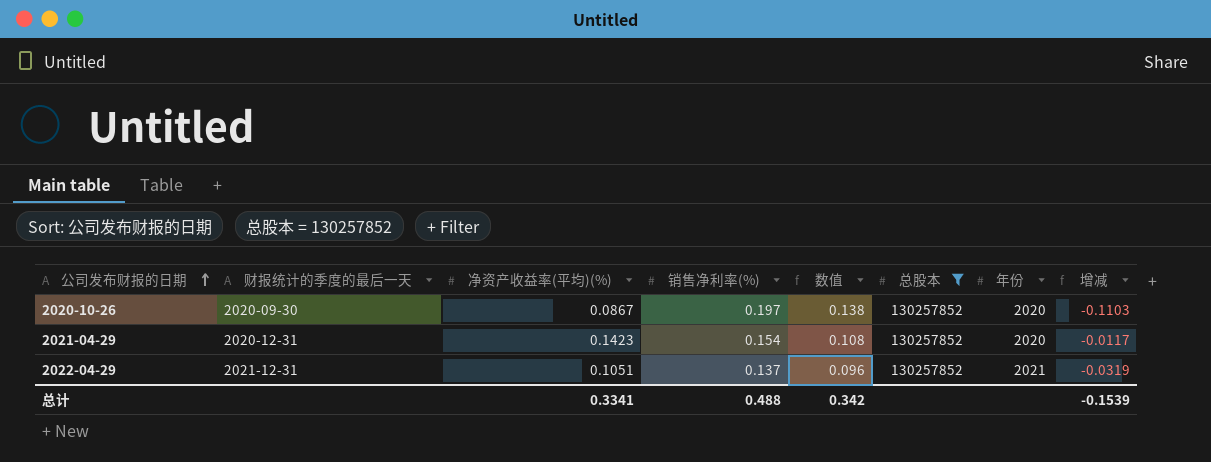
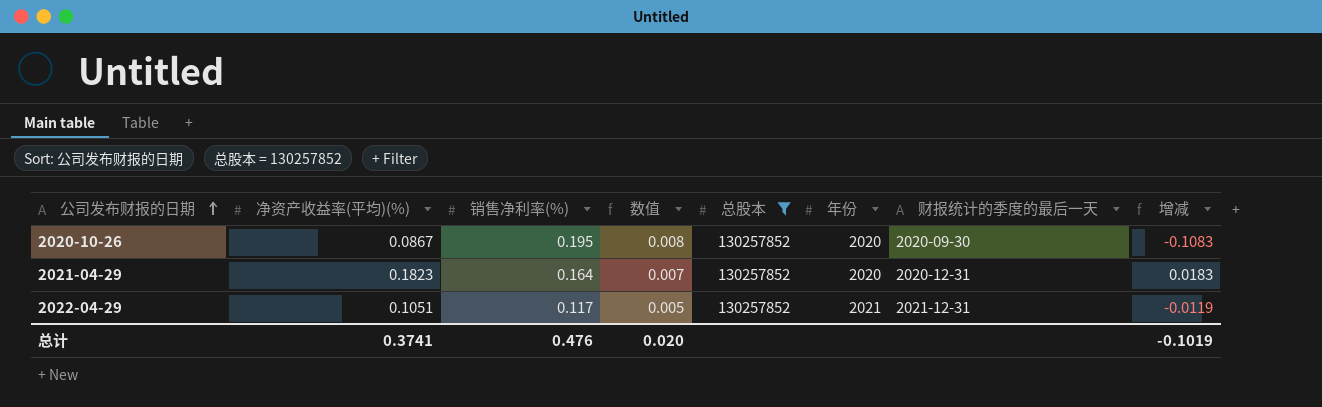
column 数值 | formula: [销售净利率(%)] * 0.7 -> [销售净利率(%)] * 0.04
column 财报统计的季度的最后一天 | position: 2 -> 7
2020-10-26 | 销售净利率(%): 0.197 -> 0.195
2020-10-26 | 增减: -0.1103 -> -0.1083
2021-04-29 | 净资产收益率(平均)(%): 0.1423 -> 0.1823
2021-04-29 | 销售净利率(%): 0.154 -> 0.164
2021-04-29 | 增减: -0.0117 -> 0.0183
2022-04-29 | 销售净利率(%): 0.137 -> 0.117
2022-04-29 | 增减: -0.0319 -> -0.0119
总计 | 净资产收益率(平均)(%): 0.3341 -> 0.3741
总计 | 销售净利率(%): 0.488 -> 0.476
总计 | 数值: 0.342 -> 0.020
总计 | 增减: -0.1539 -> -0.1019

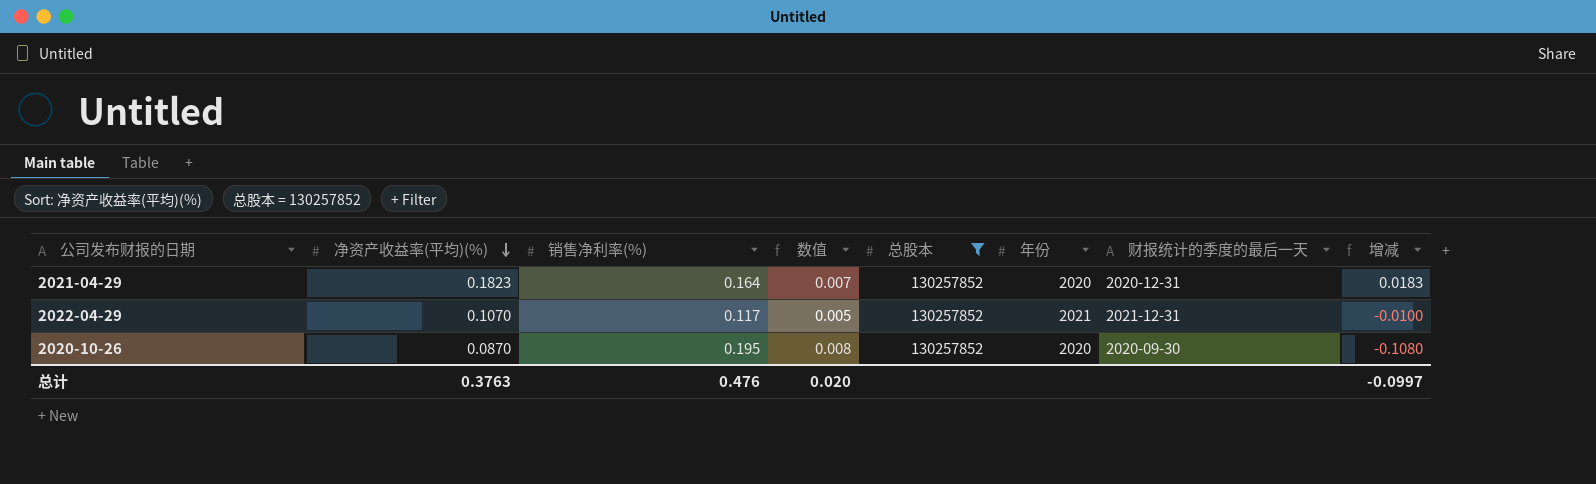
row order: 公司发布财报的日期 ascending -> 净资产收益率(平均)(%) descending
2022-04-29 | 净资产收益率(平均)(%): 0.1051 -> 0.1070
2022-04-29 | 增减: -0.0119 -> -0.0100
2020-10-26 | 净资产收益率(平均)(%): 0.0867 -> 0.0870
2020-10-26 | 增减: -0.1083 -> -0.1080
总计 | 净资产收益率(平均)(%): 0.3741 -> 0.3763
总计 | 增减: -0.1019 -> -0.0997

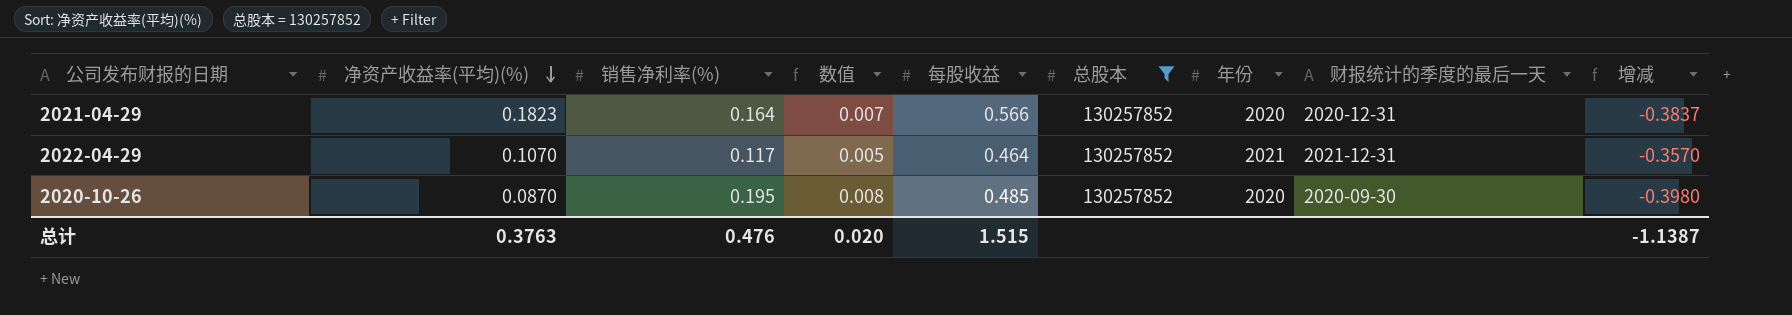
column 每股收益 | position: none -> 5
column 增减 | formula: [净资产收益率(平均)(%)] - [销售净利率(%)] -> [净资产收益率(平均)(%)] - [每股收益]
总计 | 增减: -0.0997 -> -1.1387

